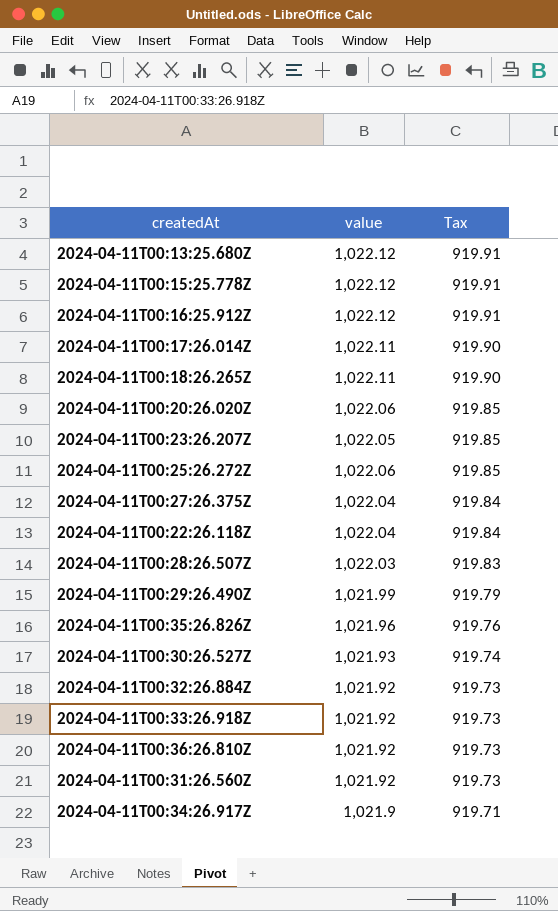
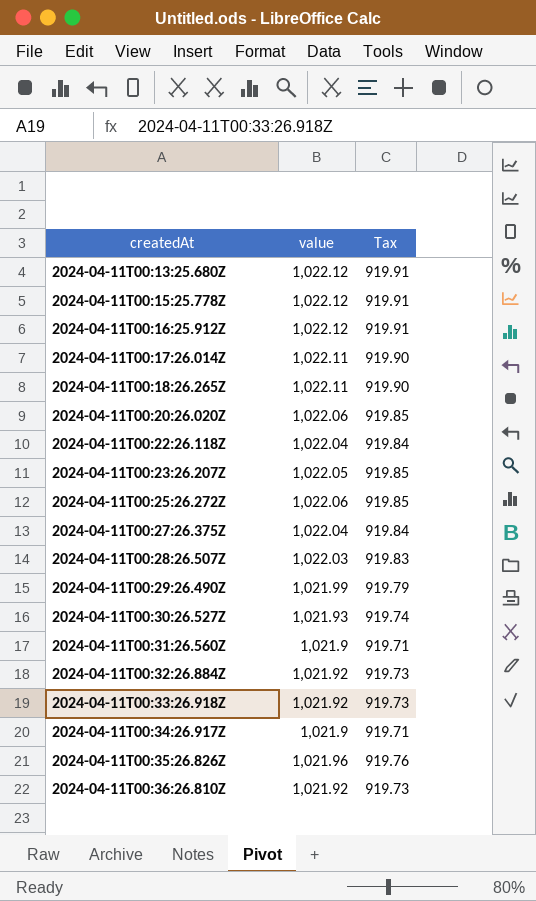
row order: Tax descending -> createdAt ascending
2024-04-11T00:31:26.560Z | value: 1,021.92 -> 1,021.9
2024-04-11T00:31:26.560Z | Tax: 919.73 -> 919.71

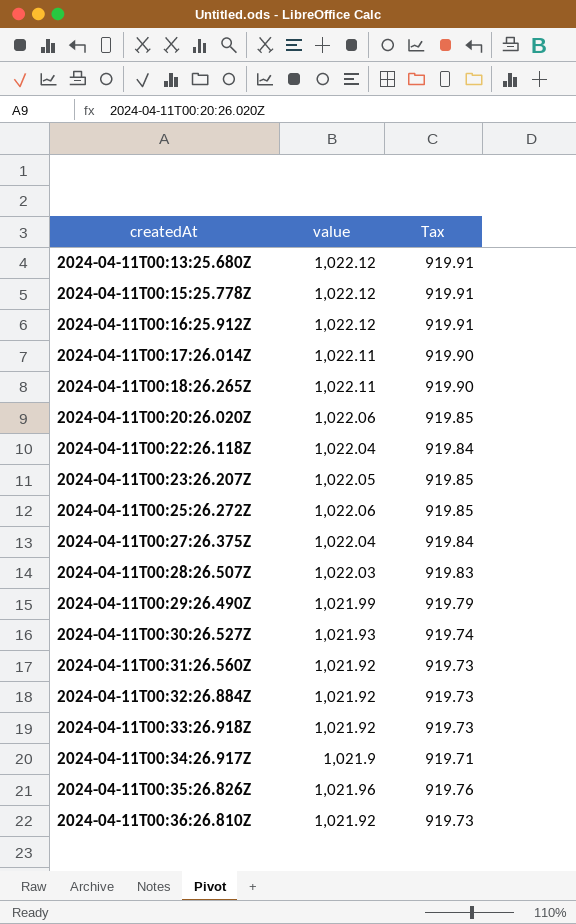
2024-04-11T00:31:26.560Z | value: 1,021.9 -> 1,021.92
2024-04-11T00:31:26.560Z | Tax: 919.71 -> 919.73

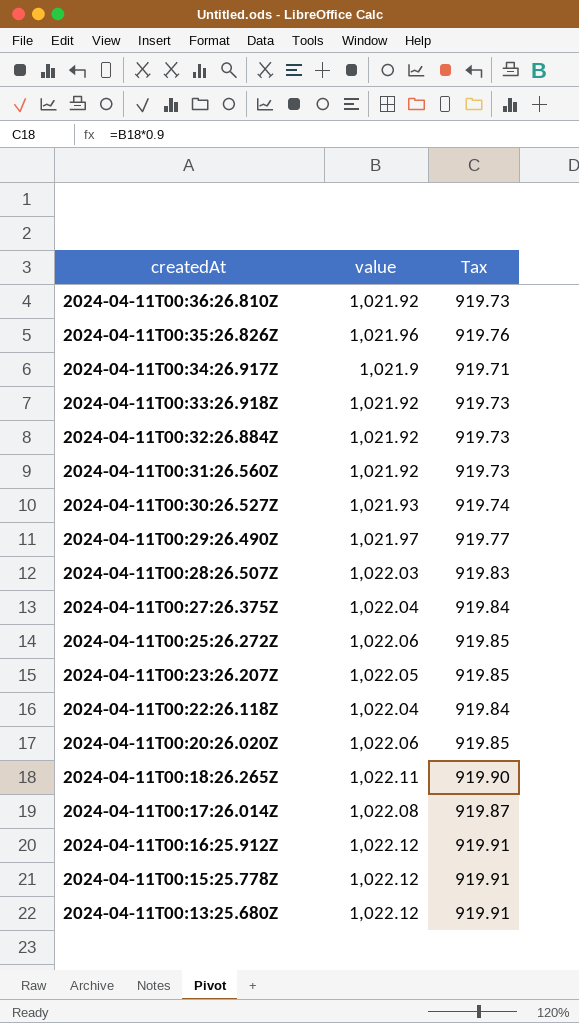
row order: createdAt ascending -> createdAt descending
2024-04-11T00:29:26.490Z | value: 1,021.99 -> 1,021.97
2024-04-11T00:29:26.490Z | Tax: 919.79 -> 919.77
2024-04-11T00:17:26.014Z | value: 1,022.11 -> 1,022.08
2024-04-11T00:17:26.014Z | Tax: 919.90 -> 919.87

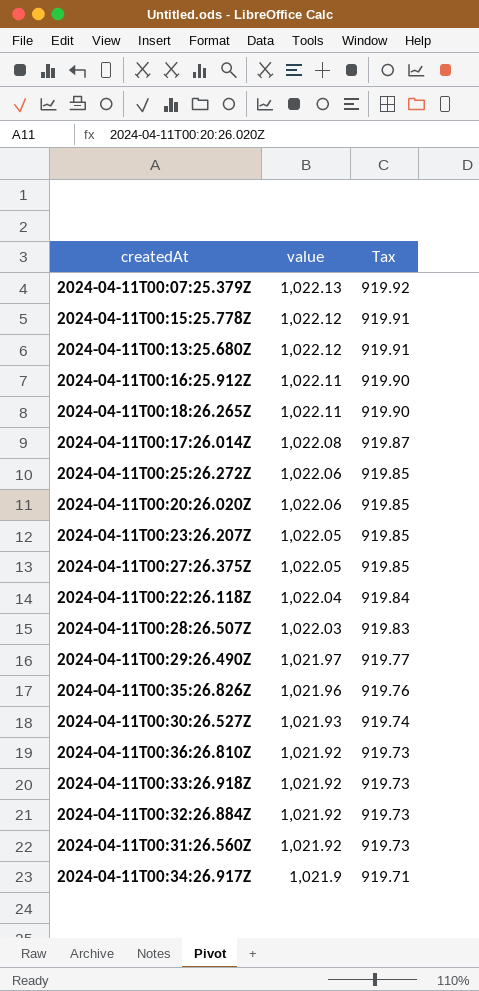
row order: createdAt descending -> value descending
row 2024-04-11T00:07:25.379Z: none -> 1,022.13 | 919.92
2024-04-11T00:16:25.912Z | value: 1,022.12 -> 1,022.11
2024-04-11T00:16:25.912Z | Tax: 919.91 -> 919.90
2024-04-11T00:27:26.375Z | value: 1,022.04 -> 1,022.05
2024-04-11T00:27:26.375Z | Tax: 919.84 -> 919.85

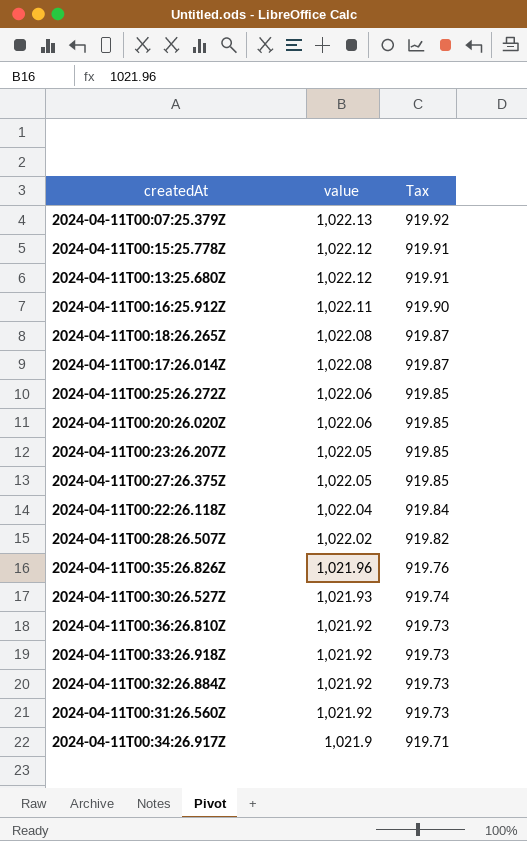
row 2024-04-11T00:29:26.490Z: 1,021.97 | 919.77 -> none
2024-04-11T00:18:26.265Z | value: 1,022.11 -> 1,022.08
2024-04-11T00:18:26.265Z | Tax: 919.90 -> 919.87
2024-04-11T00:28:26.507Z | value: 1,022.03 -> 1,022.02
2024-04-11T00:28:26.507Z | Tax: 919.83 -> 919.82

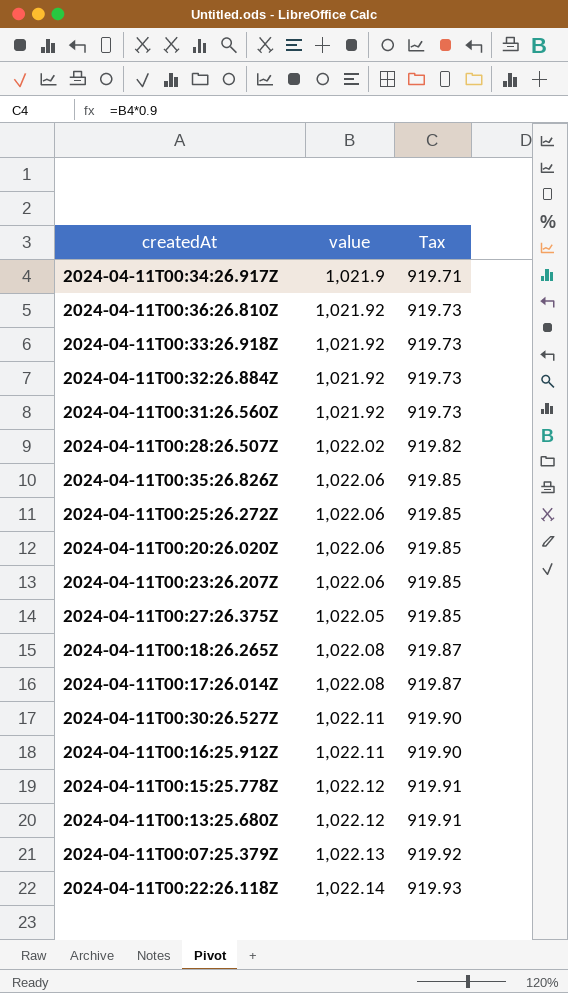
row order: value descending -> Tax ascending
2024-04-11T00:35:26.826Z | value: 1,021.96 -> 1,022.06
2024-04-11T00:35:26.826Z | Tax: 919.76 -> 919.85
2024-04-11T00:23:26.207Z | value: 1,022.05 -> 1,022.06
2024-04-11T00:30:26.527Z | value: 1,021.93 -> 1,022.11
2024-04-11T00:30:26.527Z | Tax: 919.74 -> 919.90
2024-04-11T00:22:26.118Z | value: 1,022.04 -> 1,022.14
2024-04-11T00:22:26.118Z | Tax: 919.84 -> 919.93

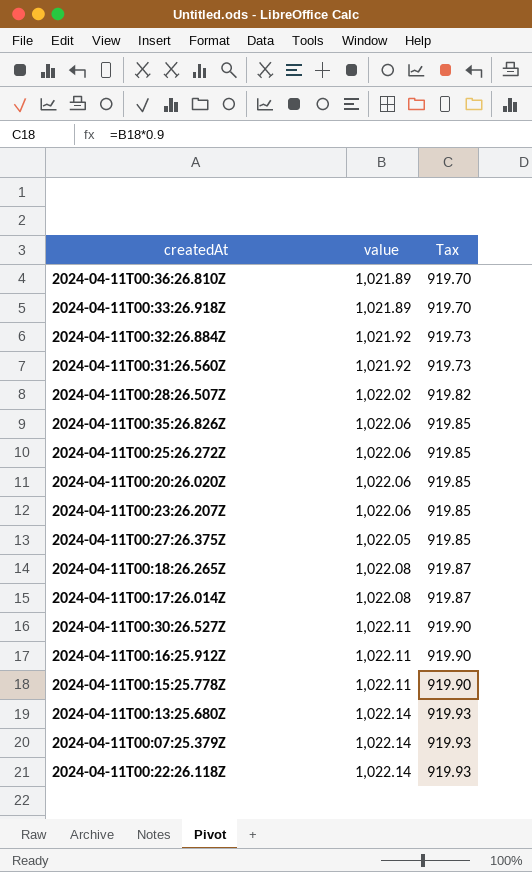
row 2024-04-11T00:34:26.917Z: 1,021.9 | 919.71 -> none
2024-04-11T00:36:26.810Z | value: 1,021.92 -> 1,021.89
2024-04-11T00:36:26.810Z | Tax: 919.73 -> 919.70
2024-04-11T00:33:26.918Z | value: 1,021.92 -> 1,021.89
2024-04-11T00:33:26.918Z | Tax: 919.73 -> 919.70
2024-04-11T00:15:25.778Z | value: 1,022.12 -> 1,022.11
2024-04-11T00:15:25.778Z | Tax: 919.91 -> 919.90
2024-04-11T00:13:25.680Z | value: 1,022.12 -> 1,022.14
2024-04-11T00:13:25.680Z | Tax: 919.91 -> 919.93
2024-04-11T00:07:25.379Z | value: 1,022.13 -> 1,022.14
2024-04-11T00:07:25.379Z | Tax: 919.92 -> 919.93

